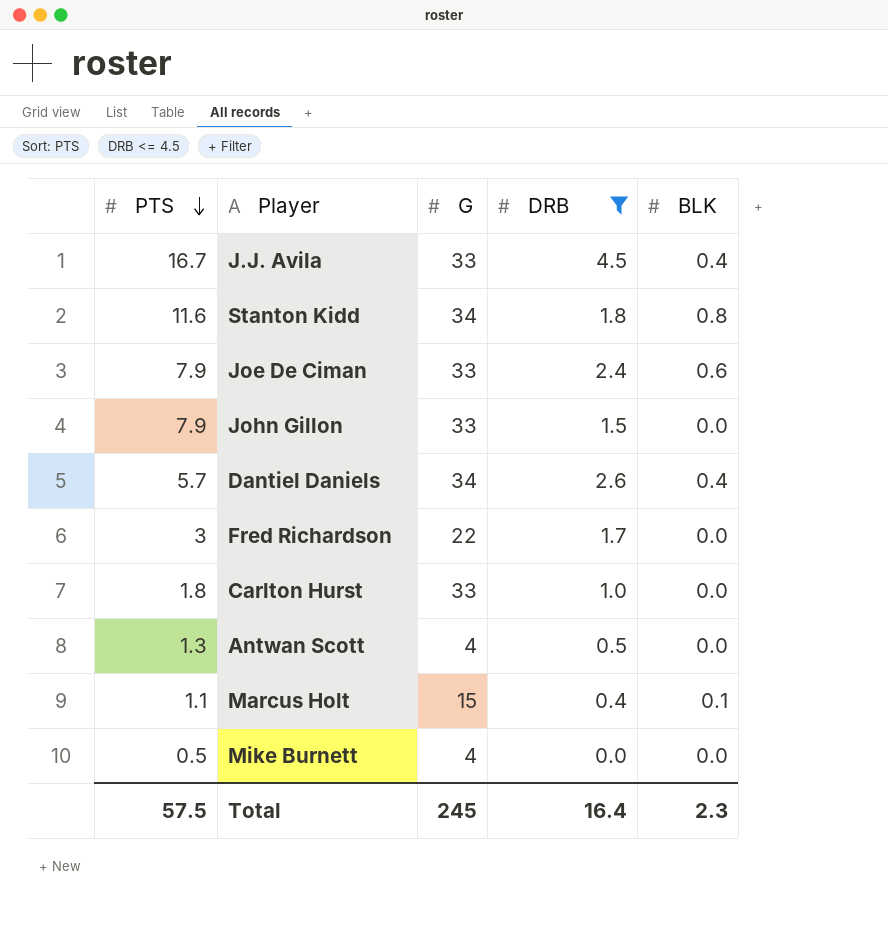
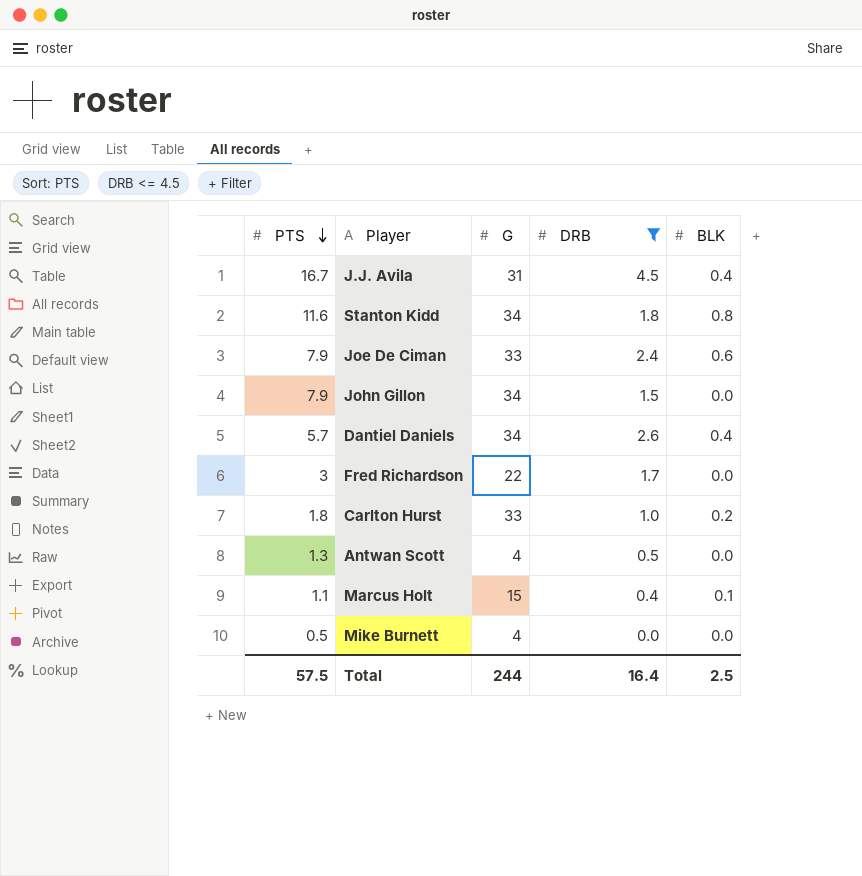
J.J. Avila | G: 33 -> 31
John Gillon | G: 33 -> 34
Carlton Hurst | BLK: 0.0 -> 0.2
Total | G: 245 -> 244
Total | BLK: 2.3 -> 2.5

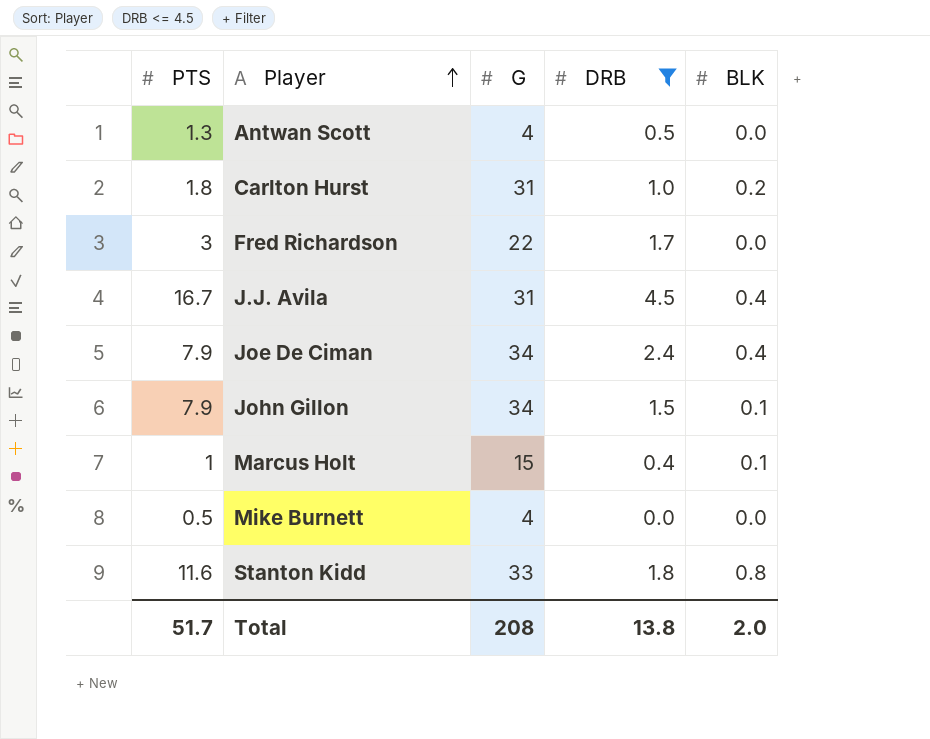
row order: PTS descending -> Player ascending
row Dantiel Daniels: 5.7 | 34 | 2.6 | 0.4 -> none
Carlton Hurst | G: 33 -> 31
Joe De Ciman | G: 33 -> 34
Joe De Ciman | BLK: 0.6 -> 0.4
John Gillon | BLK: 0.0 -> 0.1
Marcus Holt | PTS: 1.1 -> 1
Stanton Kidd | G: 34 -> 33
Total | PTS: 57.5 -> 51.7
Total | G: 244 -> 208
Total | DRB: 16.4 -> 13.8
Total | BLK: 2.5 -> 2.0

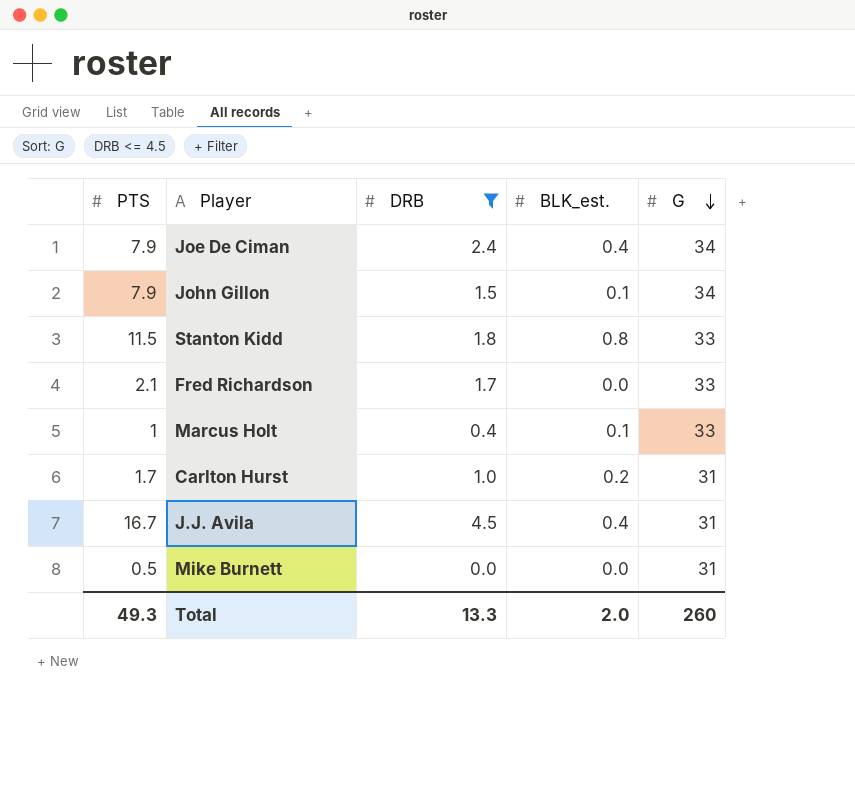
row order: Player ascending -> G descending
column name: BLK -> BLK_est.
column G | position: 3 -> 5
row Antwan Scott: 1.3 | 4 | 0.5 | 0.0 -> none
Stanton Kidd | PTS: 11.6 -> 11.5
Fred Richardson | PTS: 3 -> 2.1
Fred Richardson | G: 22 -> 33
Marcus Holt | G: 15 -> 33
Carlton Hurst | PTS: 1.8 -> 1.7
Mike Burnett | G: 4 -> 31
Total | PTS: 51.7 -> 49.3
Total | DRB: 13.8 -> 13.3
Total | G: 208 -> 260

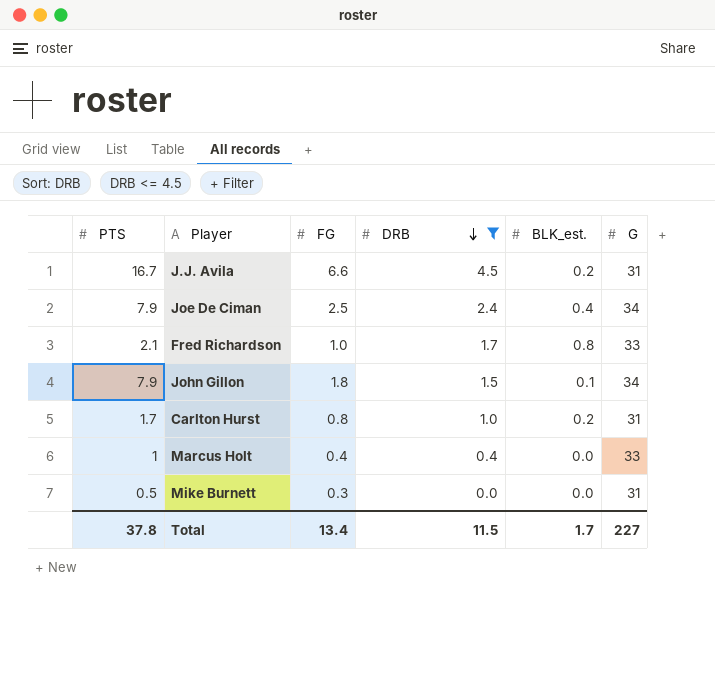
row order: G descending -> DRB descending
column FG | position: none -> 3
row Stanton Kidd: 11.5 | 1.8 | 0.8 | 33 -> none
J.J. Avila | BLK_est.: 0.4 -> 0.2
Fred Richardson | BLK_est.: 0.0 -> 0.8
Marcus Holt | BLK_est.: 0.1 -> 0.0
Total | PTS: 49.3 -> 37.8
Total | DRB: 13.3 -> 11.5
Total | BLK_est.: 2.0 -> 1.7
Total | G: 260 -> 227

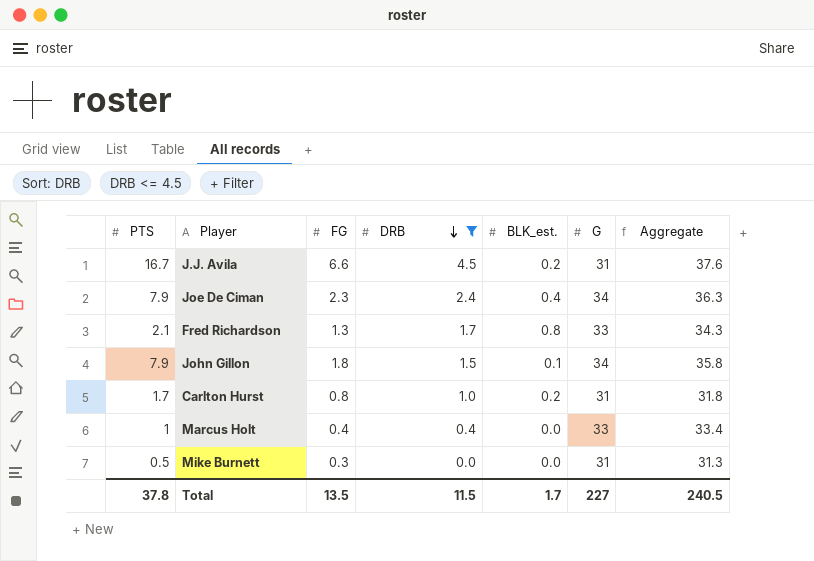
column Aggregate | formula: none -> [FG] + [G]
Joe De Ciman | FG: 2.5 -> 2.3
Fred Richardson | FG: 1.0 -> 1.3
Total | FG: 13.4 -> 13.5

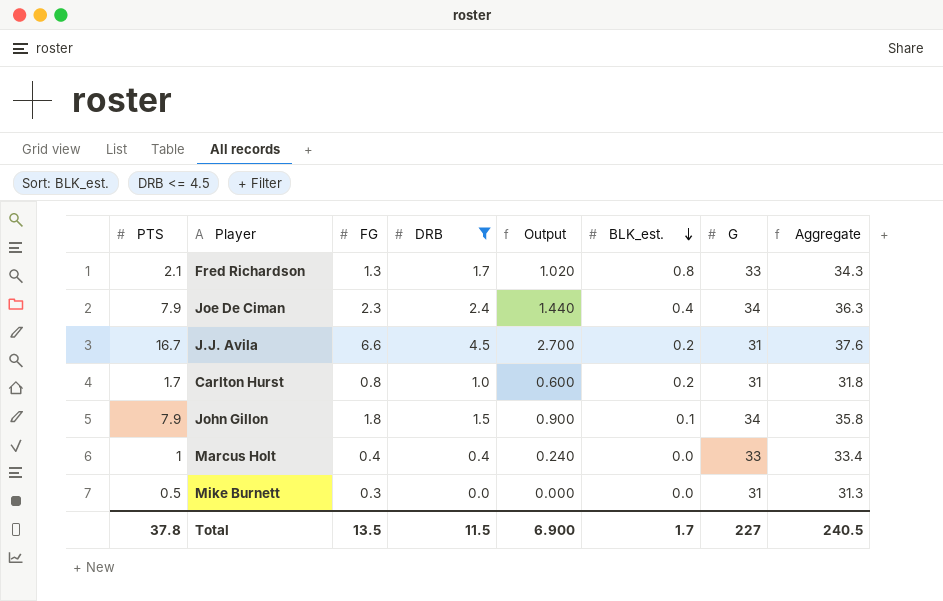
row order: DRB descending -> BLK_est. descending
column Output | formula: none -> [DRB] * 0.6

